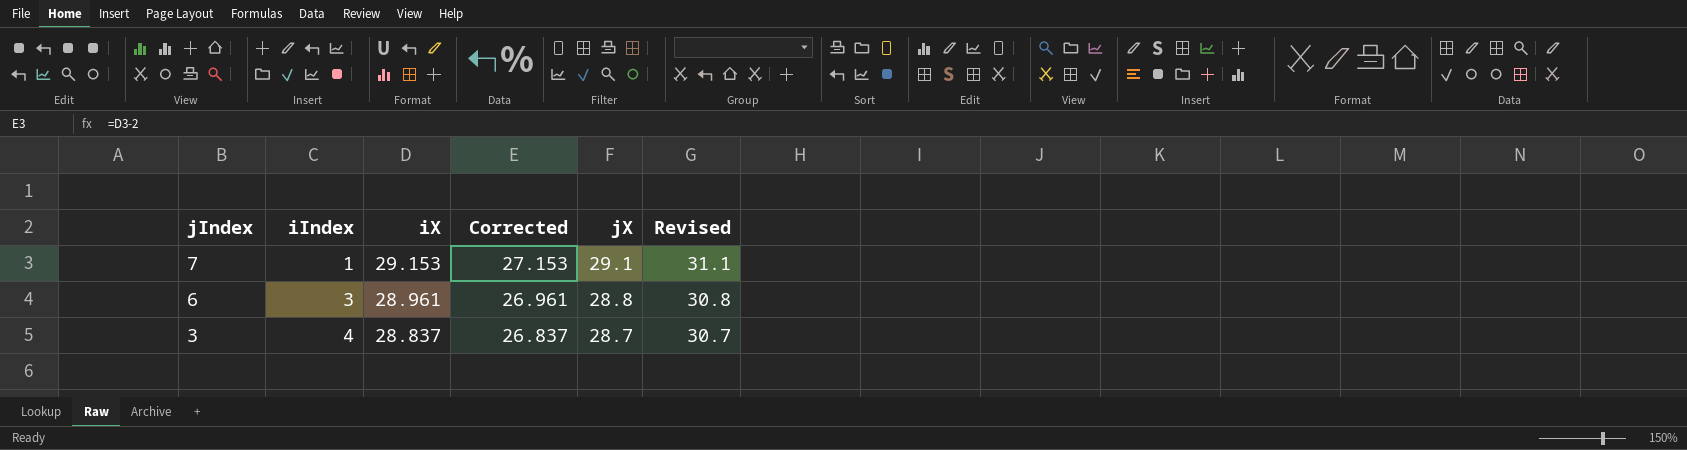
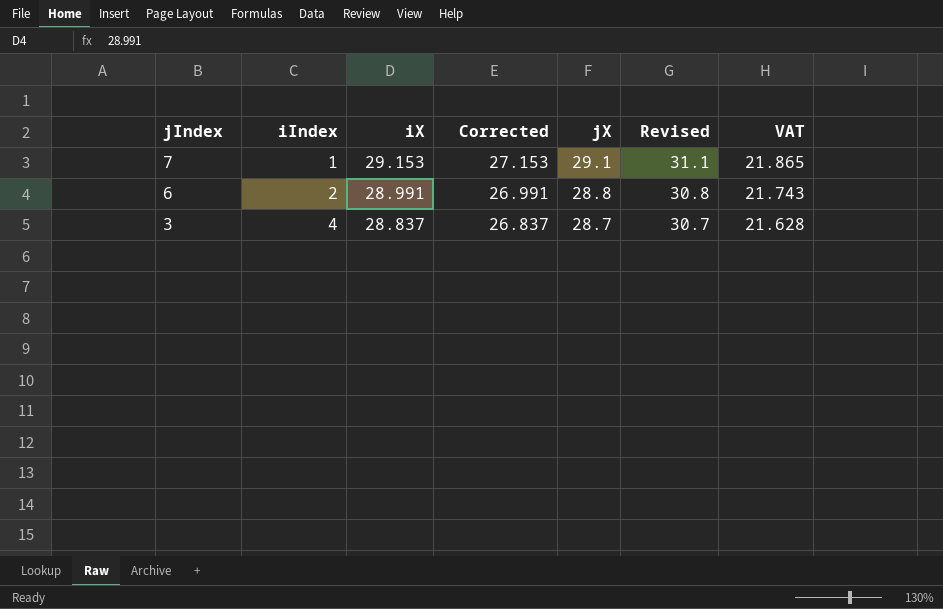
column VAT | formula: none -> [iX] * 0.75
6 | iIndex: 3 -> 2
6 | iX: 28.961 -> 28.991
6 | Corrected: 26.961 -> 26.991

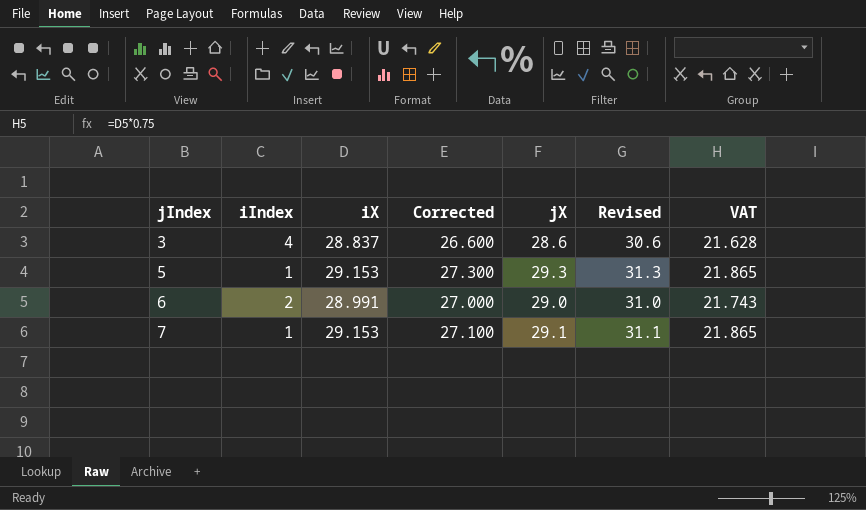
row order: jIndex descending -> jIndex ascending
column Corrected | formula: [iX] - 2 -> [jX] - 2
3 | jX: 28.7 -> 28.6
3 | Revised: 30.7 -> 30.6
row 5: none -> 1 | 29.153 | 27.300 | 29.3 | 31.3 | 21.865
6 | jX: 28.8 -> 29.0
6 | Revised: 30.8 -> 31.0

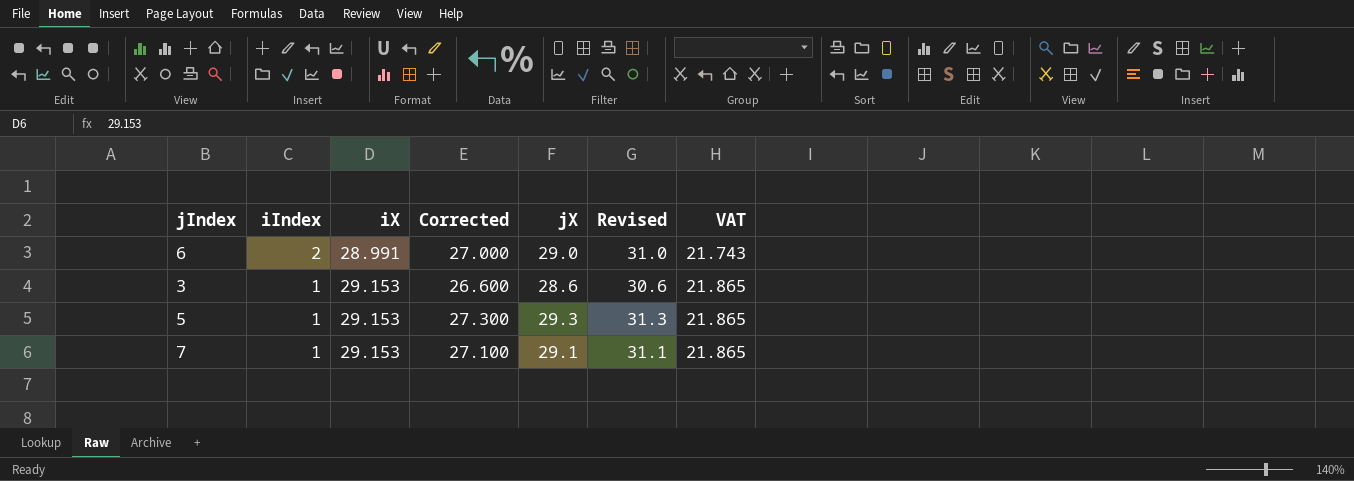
row order: jIndex ascending -> iIndex descending
3 | iIndex: 4 -> 1
3 | iX: 28.837 -> 29.153
3 | VAT: 21.628 -> 21.865

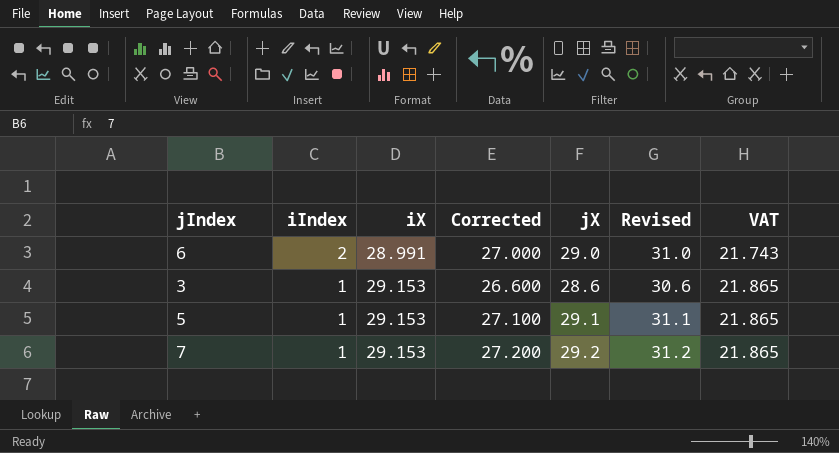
5 | Corrected: 27.300 -> 27.100
5 | jX: 29.3 -> 29.1
5 | Revised: 31.3 -> 31.1
7 | Corrected: 27.100 -> 27.200
7 | jX: 29.1 -> 29.2
7 | Revised: 31.1 -> 31.2

